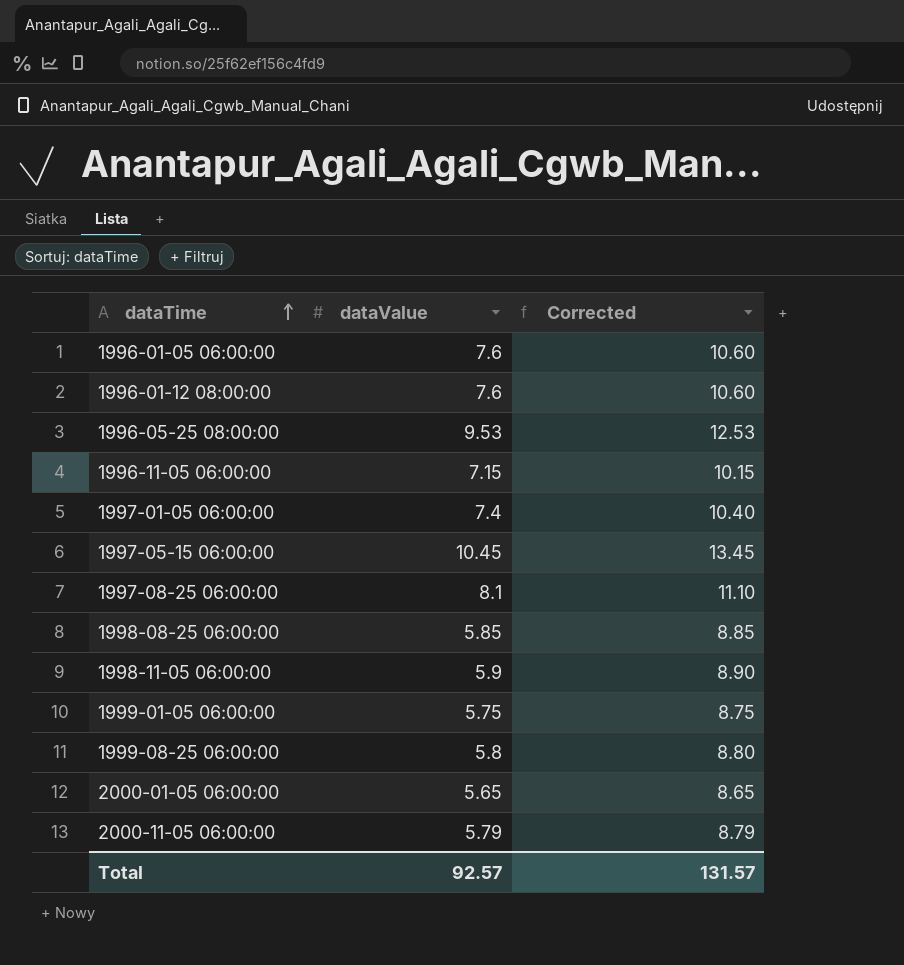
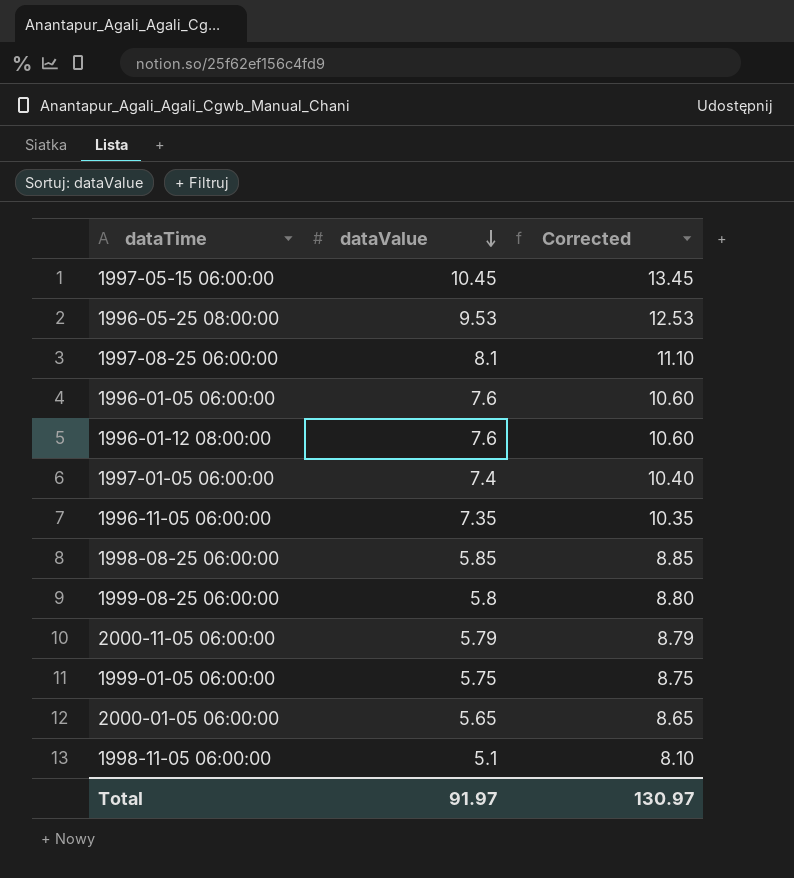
row order: dataTime ascending -> dataValue descending
1996-11-05 06:00:00 | dataValue: 7.15 -> 7.35
1996-11-05 06:00:00 | Corrected: 10.15 -> 10.35
1998-11-05 06:00:00 | dataValue: 5.9 -> 5.1
1998-11-05 06:00:00 | Corrected: 8.90 -> 8.10
Total | dataValue: 92.57 -> 91.97
Total | Corrected: 131.57 -> 130.97

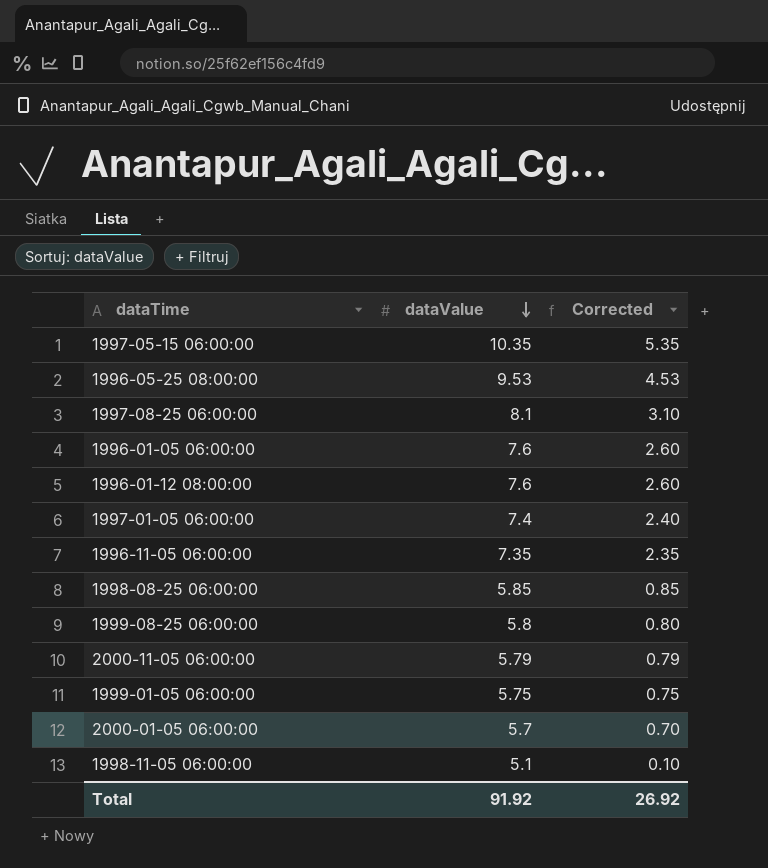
column Corrected | formula: [dataValue] + 3 -> [dataValue] - 5
1997-05-15 06:00:00 | dataValue: 10.45 -> 10.35
2000-01-05 06:00:00 | dataValue: 5.65 -> 5.7
Total | dataValue: 91.97 -> 91.92
Total | Corrected: 130.97 -> 26.92

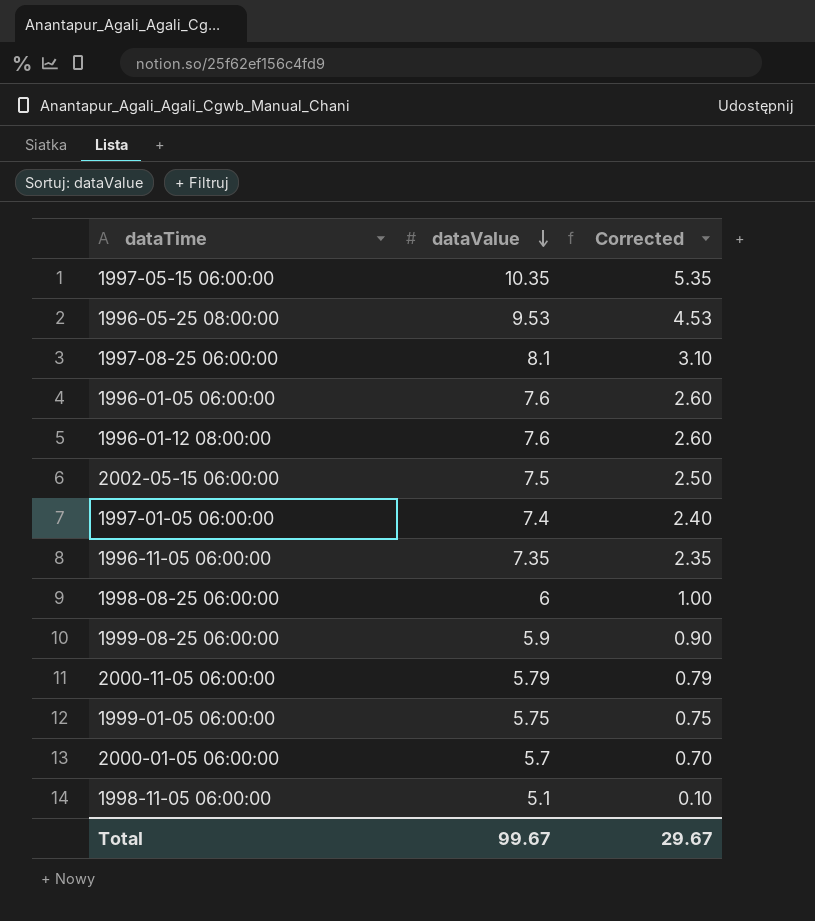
row 2002-05-15 06:00:00: none -> 7.5 | 2.50
1998-08-25 06:00:00 | dataValue: 5.85 -> 6
1998-08-25 06:00:00 | Corrected: 0.85 -> 1.00
1999-08-25 06:00:00 | dataValue: 5.8 -> 5.9
1999-08-25 06:00:00 | Corrected: 0.80 -> 0.90
Total | dataValue: 91.92 -> 99.67
Total | Corrected: 26.92 -> 29.67

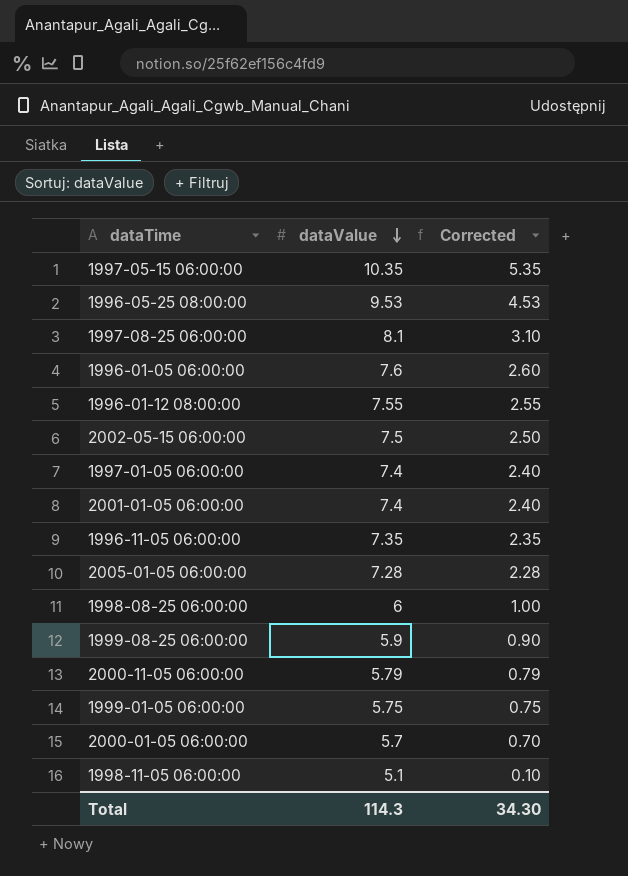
1996-01-12 08:00:00 | dataValue: 7.6 -> 7.55
1996-01-12 08:00:00 | Corrected: 2.60 -> 2.55
row 2001-01-05 06:00:00: none -> 7.4 | 2.40
row 2005-01-05 06:00:00: none -> 7.28 | 2.28
Total | dataValue: 99.67 -> 114.3
Total | Corrected: 29.67 -> 34.30

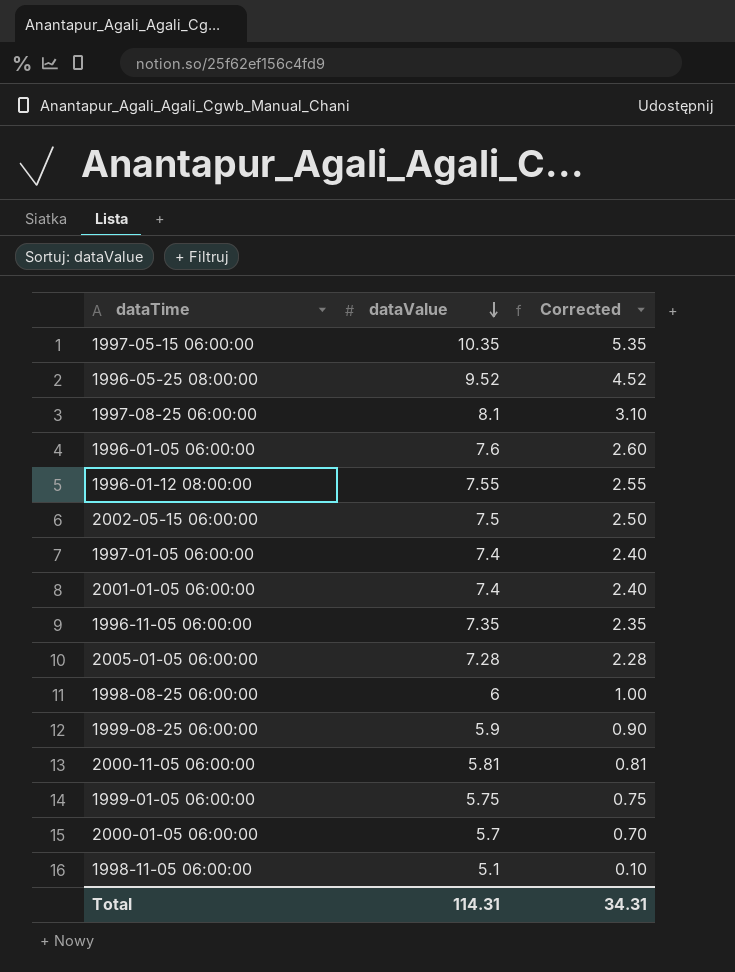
1996-05-25 08:00:00 | dataValue: 9.53 -> 9.52
1996-05-25 08:00:00 | Corrected: 4.53 -> 4.52
2000-11-05 06:00:00 | dataValue: 5.79 -> 5.81
2000-11-05 06:00:00 | Corrected: 0.79 -> 0.81
Total | dataValue: 114.3 -> 114.31
Total | Corrected: 34.30 -> 34.31

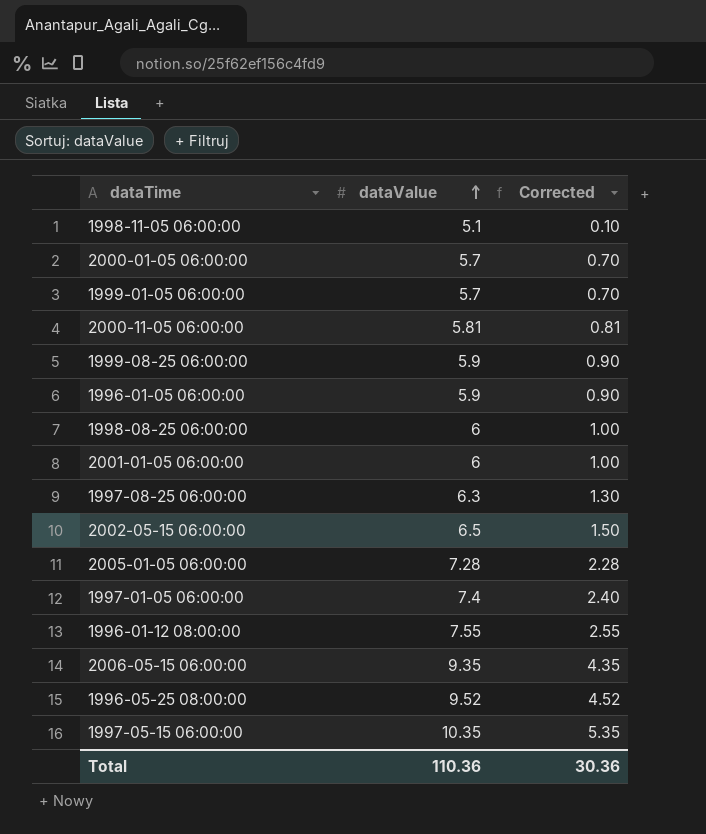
row order: dataValue descending -> dataValue ascending
row 1996-11-05 06:00:00: 7.35 | 2.35 -> none
1999-01-05 06:00:00 | dataValue: 5.75 -> 5.7
1999-01-05 06:00:00 | Corrected: 0.75 -> 0.70
1996-01-05 06:00:00 | dataValue: 7.6 -> 5.9
1996-01-05 06:00:00 | Corrected: 2.60 -> 0.90
2001-01-05 06:00:00 | dataValue: 7.4 -> 6
2001-01-05 06:00:00 | Corrected: 2.40 -> 1.00
1997-08-25 06:00:00 | dataValue: 8.1 -> 6.3
1997-08-25 06:00:00 | Corrected: 3.10 -> 1.30
2002-05-15 06:00:00 | dataValue: 7.5 -> 6.5
2002-05-15 06:00:00 | Corrected: 2.50 -> 1.50
row 2006-05-15 06:00:00: none -> 9.35 | 4.35
Total | dataValue: 114.31 -> 110.36
Total | Corrected: 34.31 -> 30.36

